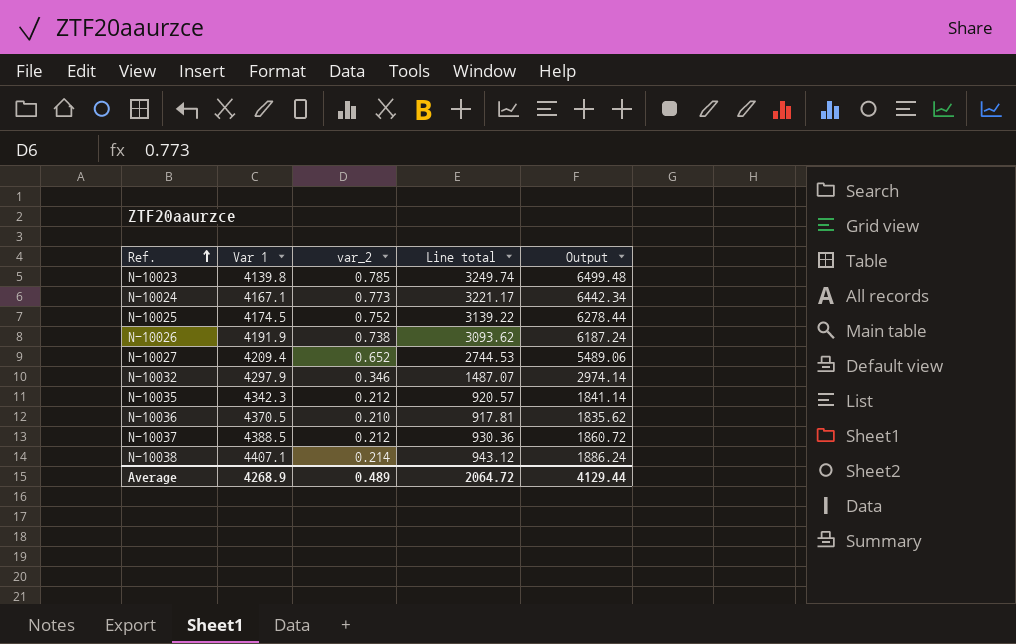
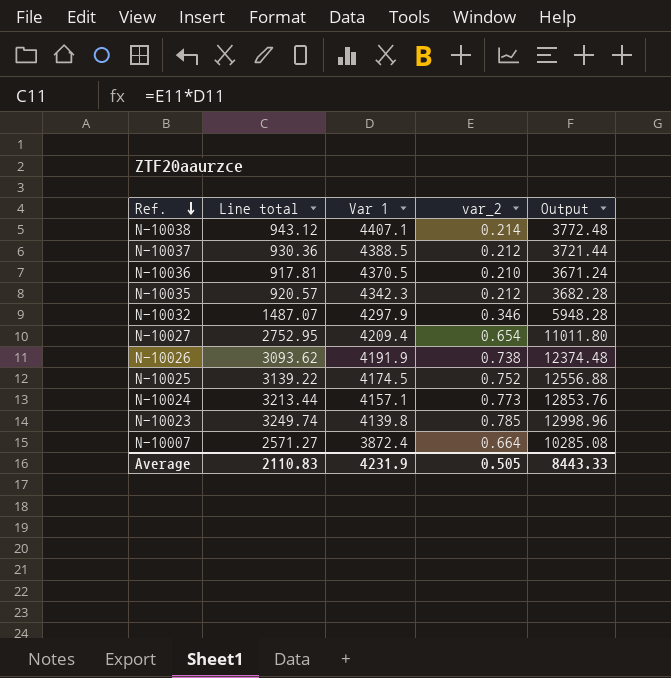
row order: Ref. ascending -> Ref. descending
column Line total | position: 4 -> 2
column Output | formula: [Line total] * 2 -> [Line total] * 4
N-10027 | Line total: 2744.53 -> 2752.95
N-10027 | var_2: 0.652 -> 0.654
N-10024 | Line total: 3221.17 -> 3213.44
N-10024 | Var 1: 4167.1 -> 4157.1
row N-10007: none -> 2571.27 | 3872.4 | 0.664 | 10285.08
Average | Line total: 2064.72 -> 2110.83
Average | Var 1: 4268.9 -> 4231.9
Average | var_2: 0.489 -> 0.505
Average | Output: 4129.44 -> 8443.33

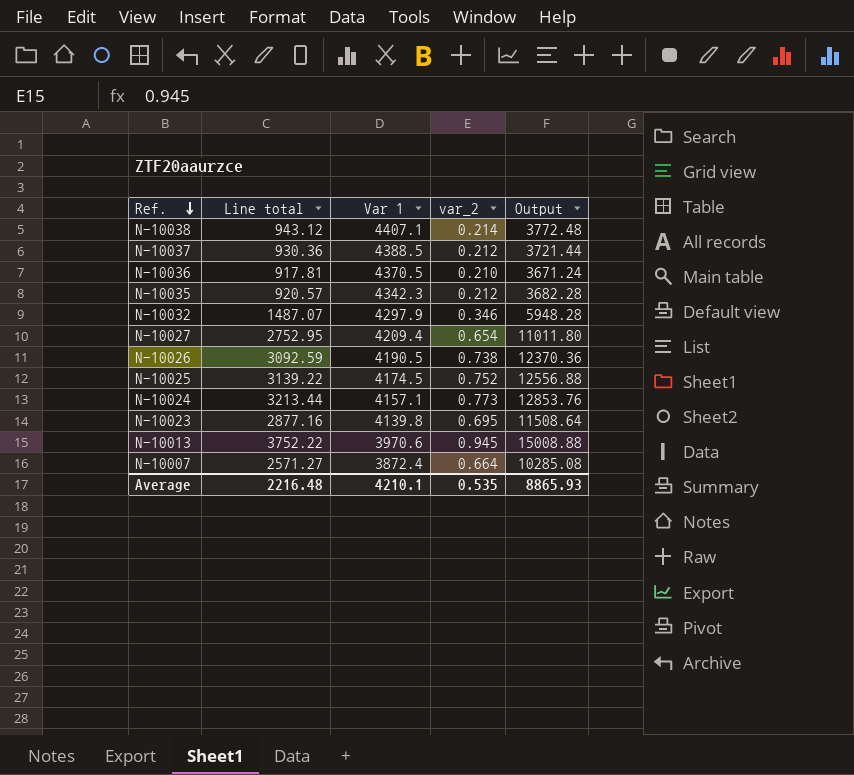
N-10026 | Line total: 3093.62 -> 3092.59
N-10026 | Var 1: 4191.9 -> 4190.5
N-10026 | Output: 12374.48 -> 12370.36
N-10023 | Line total: 3249.74 -> 2877.16
N-10023 | var_2: 0.785 -> 0.695
N-10023 | Output: 12998.96 -> 11508.64
row N-10013: none -> 3752.22 | 3970.6 | 0.945 | 15008.88
Average | Line total: 2110.83 -> 2216.48
Average | Var 1: 4231.9 -> 4210.1
Average | var_2: 0.505 -> 0.535
Average | Output: 8443.33 -> 8865.93

